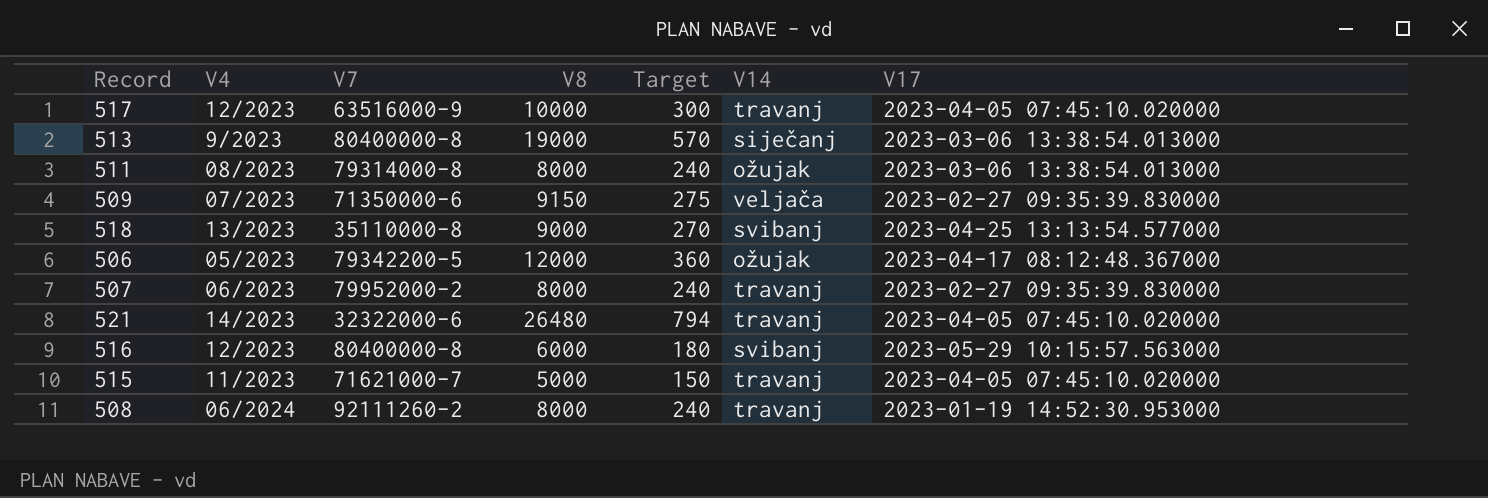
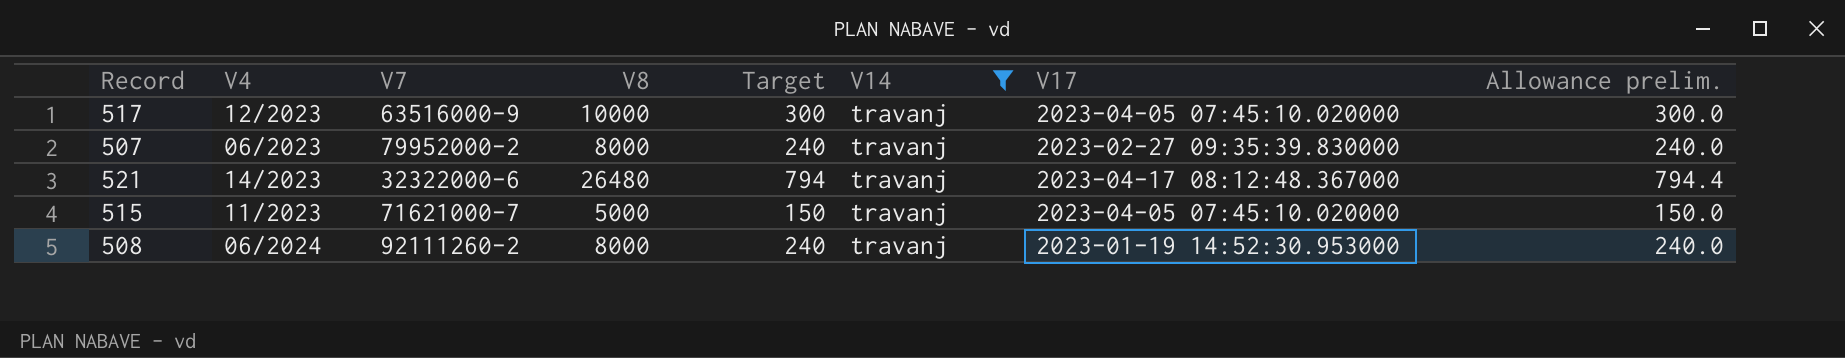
filter: none -> V14 = travanj
column Allowance prelim. | formula: none -> [V8] * 0.03
521 | V17: 2023-04-05 07:45:10.020000 -> 2023-04-17 08:12:48.367000

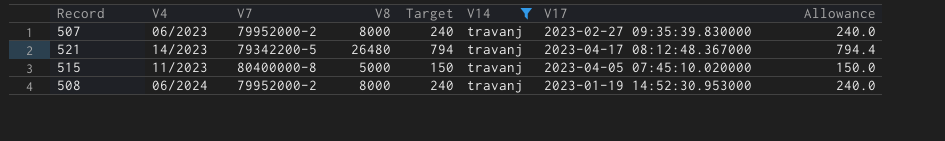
column name: Allowance prelim. -> Allowance
row 517: 12/2023 | 63516000-9 | 10000 | 300 | travanj | 2023-04-05 07:45:10.020000 | 300.0 -> none
521 | V7: 32322000-6 -> 79342200-5
515 | V7: 71621000-7 -> 80400000-8
508 | V7: 92111260-2 -> 79952000-2

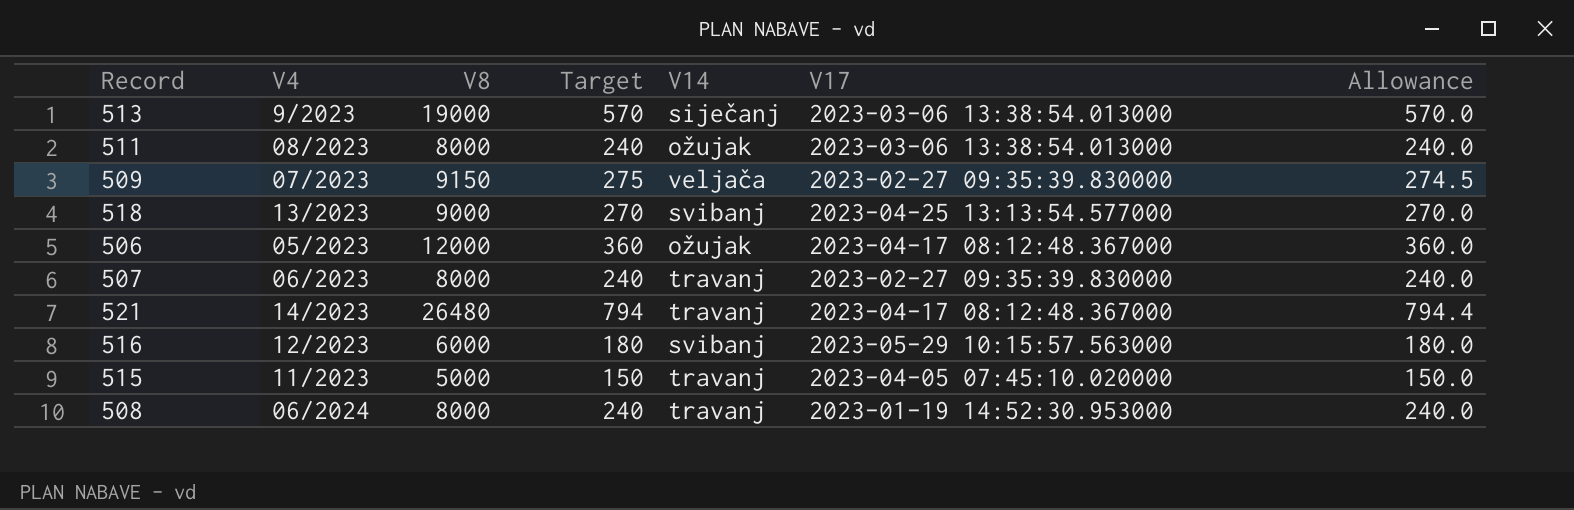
filter: V14 = travanj -> none
column V7 | position: 3 -> none

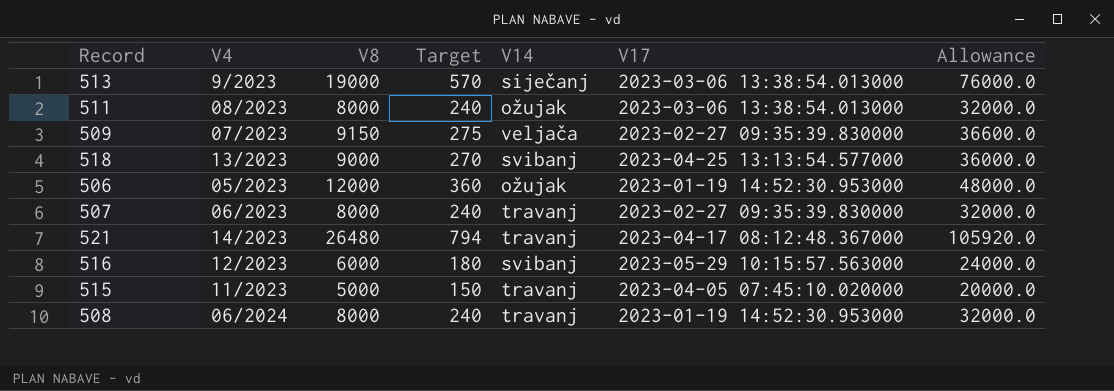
column Allowance | formula: [V8] * 0.03 -> [V8] * 4
506 | V17: 2023-04-17 08:12:48.367000 -> 2023-01-19 14:52:30.953000

